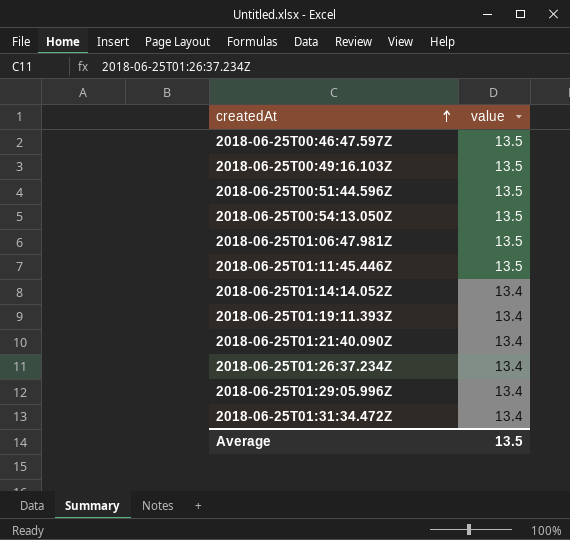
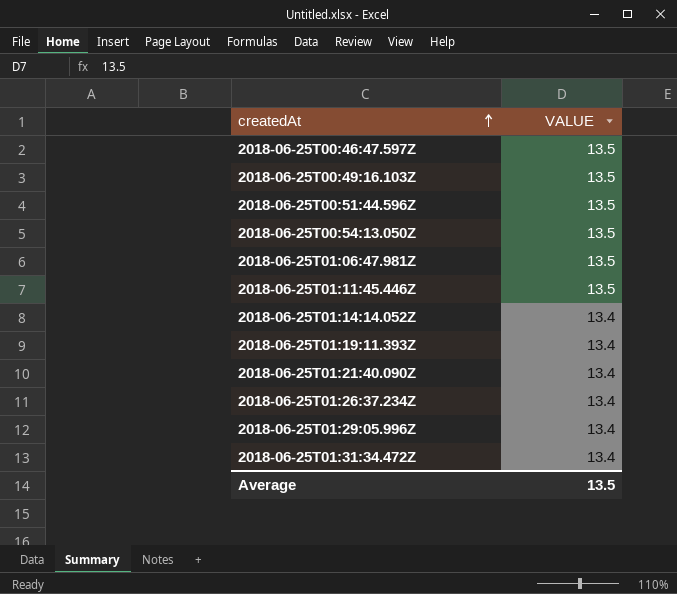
column name: value -> VALUE

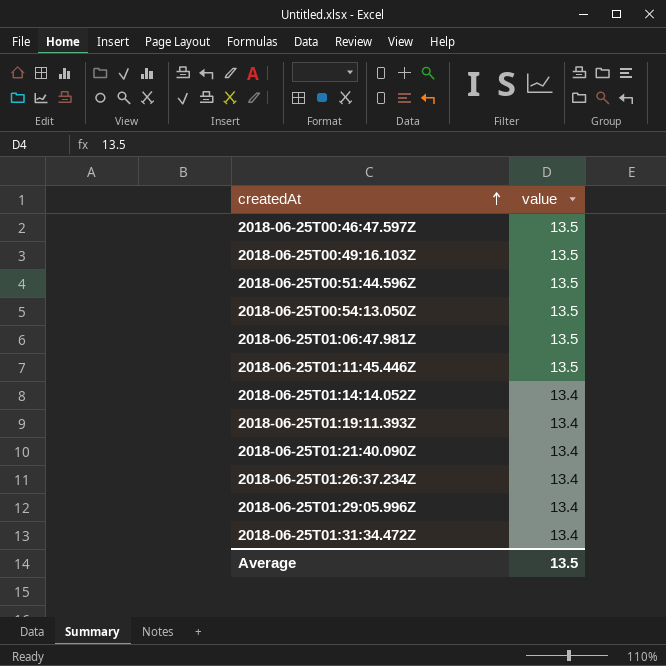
column name: VALUE -> value

